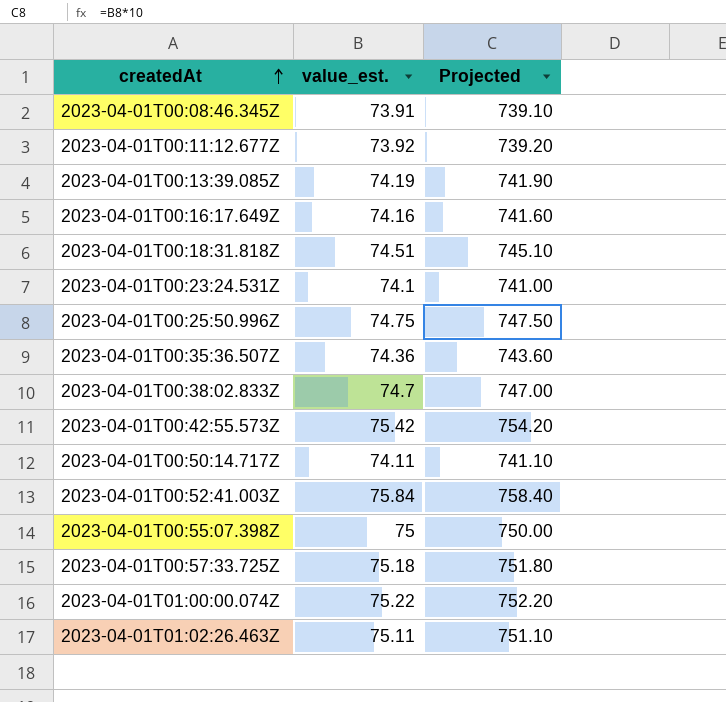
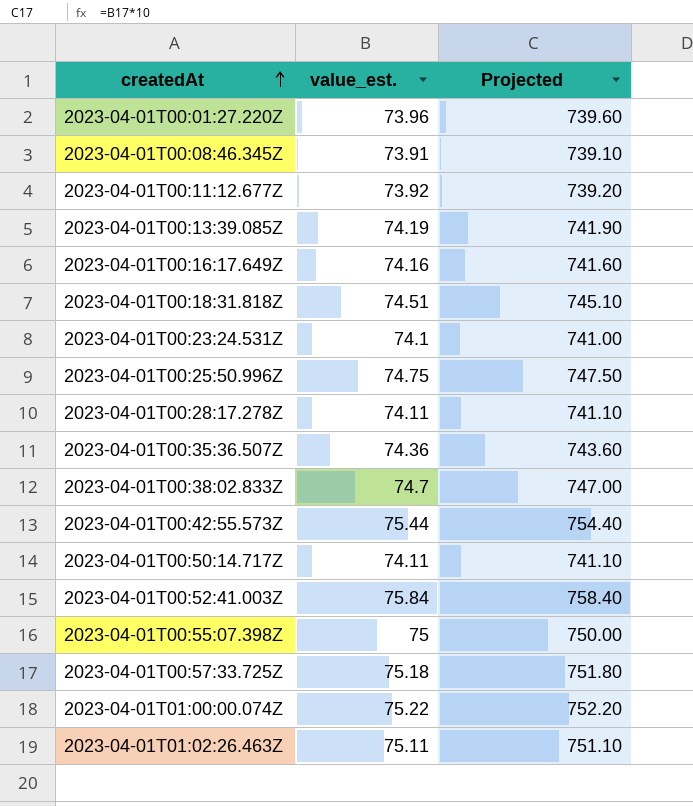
row 2023-04-01T00:01:27.220Z: none -> 73.96 | 739.60
row 2023-04-01T00:28:17.278Z: none -> 74.11 | 741.10
2023-04-01T00:42:55.573Z | value_est.: 75.42 -> 75.44
2023-04-01T00:42:55.573Z | Projected: 754.20 -> 754.40

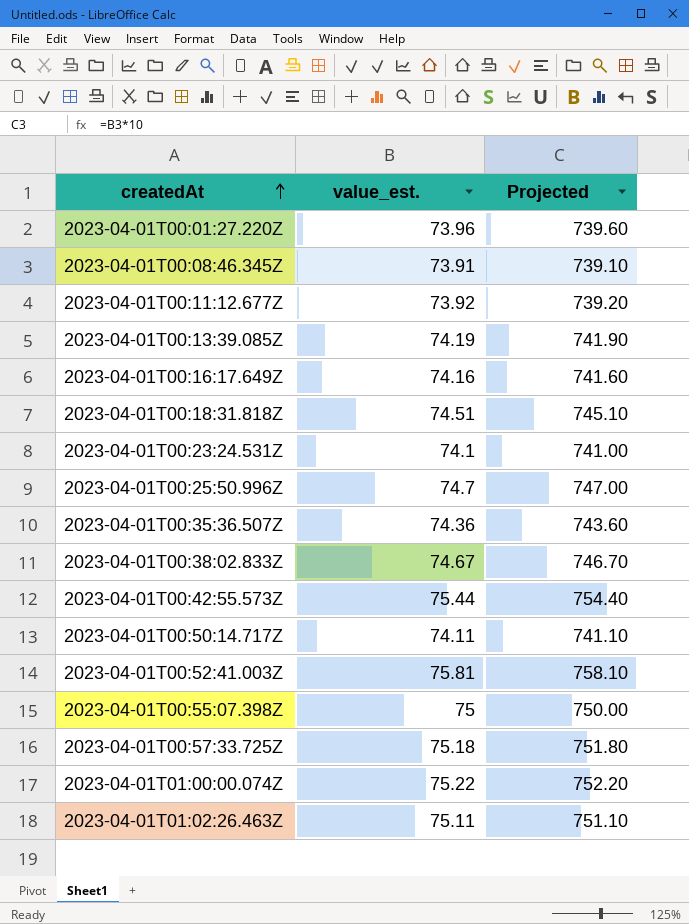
row 2023-04-01T00:28:17.278Z: 74.11 | 741.10 -> none
2023-04-01T00:25:50.996Z | value_est.: 74.75 -> 74.7
2023-04-01T00:25:50.996Z | Projected: 747.50 -> 747.00
2023-04-01T00:38:02.833Z | value_est.: 74.7 -> 74.67
2023-04-01T00:38:02.833Z | Projected: 747.00 -> 746.70
2023-04-01T00:52:41.003Z | value_est.: 75.84 -> 75.81
2023-04-01T00:52:41.003Z | Projected: 758.40 -> 758.10

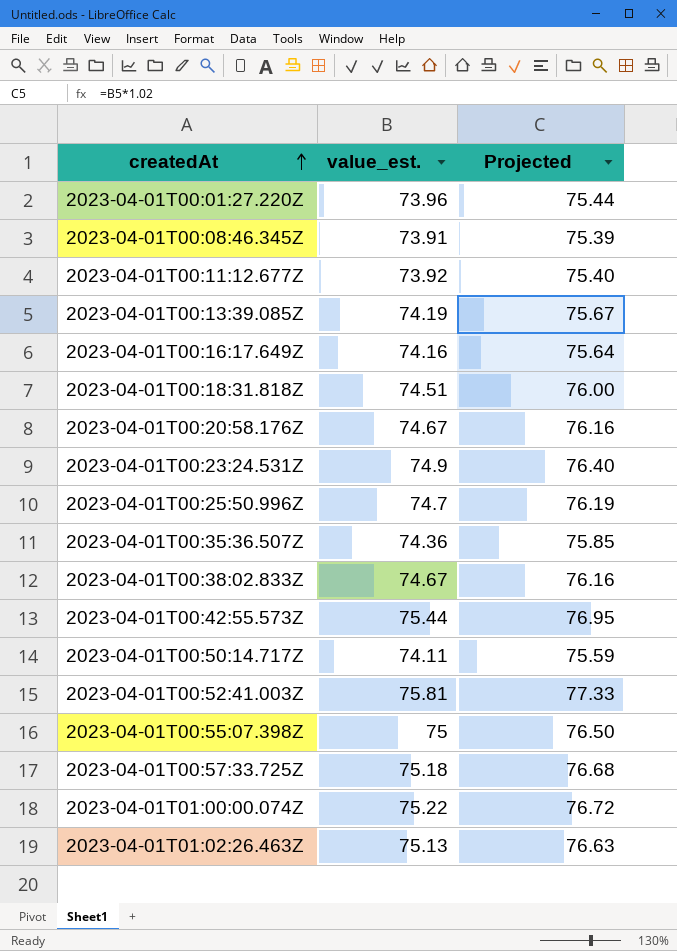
column Projected | formula: [value_est.] * 10 -> [value_est.] * 1.02
row 2023-04-01T00:20:58.176Z: none -> 74.67 | 76.16
2023-04-01T00:23:24.531Z | value_est.: 74.1 -> 74.9
2023-04-01T01:02:26.463Z | value_est.: 75.11 -> 75.13

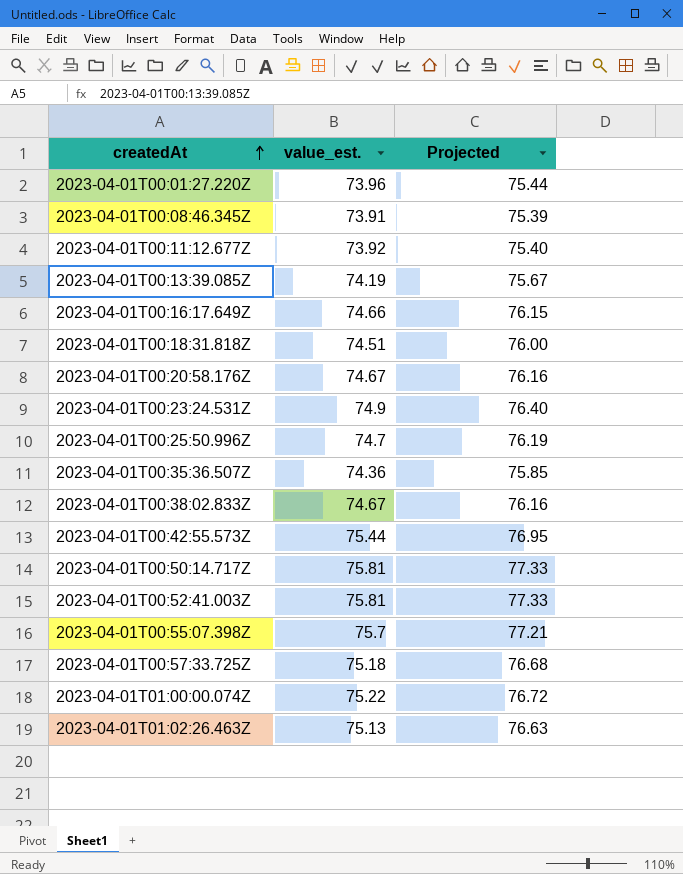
2023-04-01T00:16:17.649Z | value_est.: 74.16 -> 74.66
2023-04-01T00:16:17.649Z | Projected: 75.64 -> 76.15
2023-04-01T00:50:14.717Z | value_est.: 74.11 -> 75.81
2023-04-01T00:50:14.717Z | Projected: 75.59 -> 77.33
2023-04-01T00:55:07.398Z | value_est.: 75 -> 75.7
2023-04-01T00:55:07.398Z | Projected: 76.50 -> 77.21

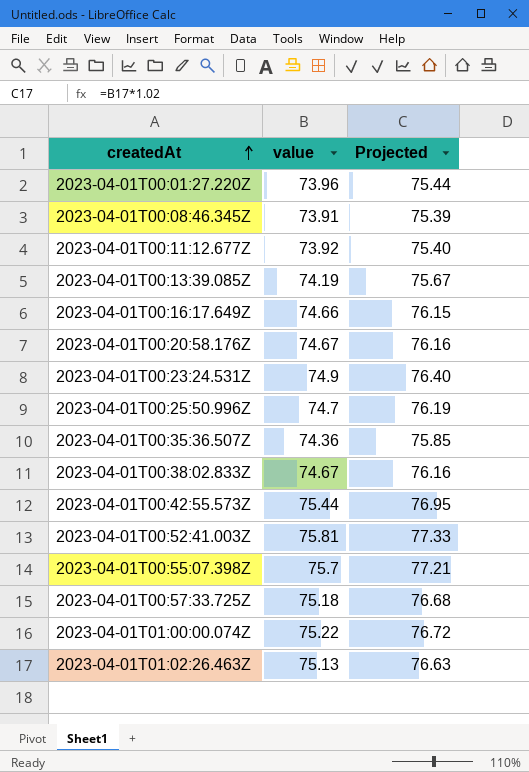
column name: value_est. -> value
row 2023-04-01T00:18:31.818Z: 74.51 | 76.00 -> none
row 2023-04-01T00:50:14.717Z: 75.81 | 77.33 -> none

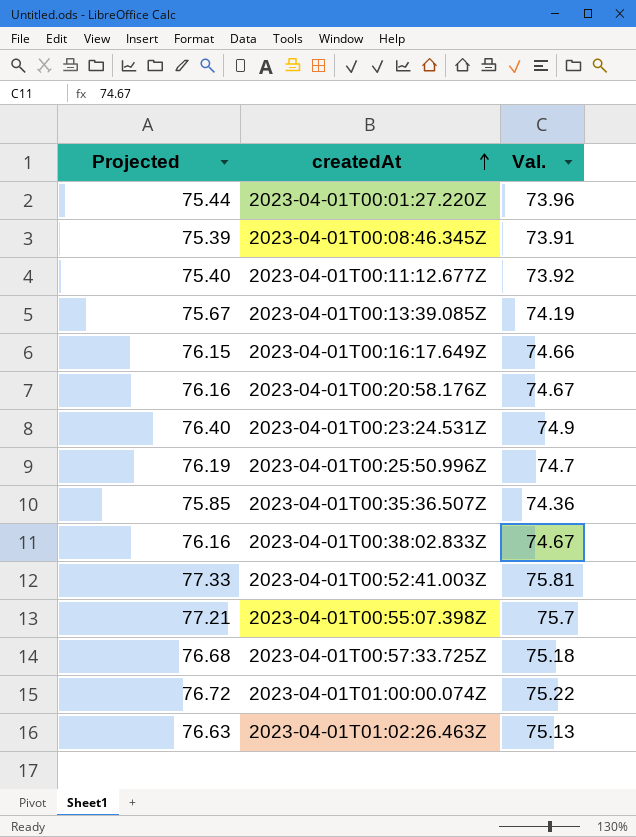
column Projected | position: 3 -> 1
column name: value -> Val.
row 2023-04-01T00:42:55.573Z: 75.44 | 76.95 -> none

